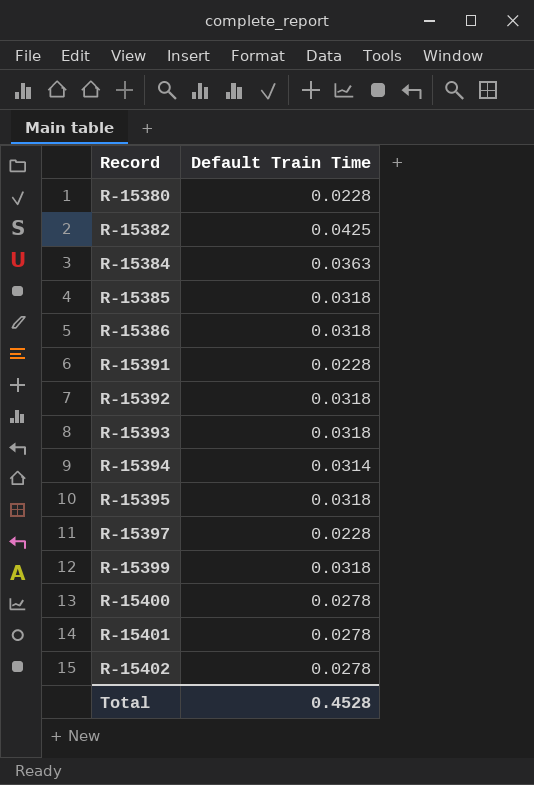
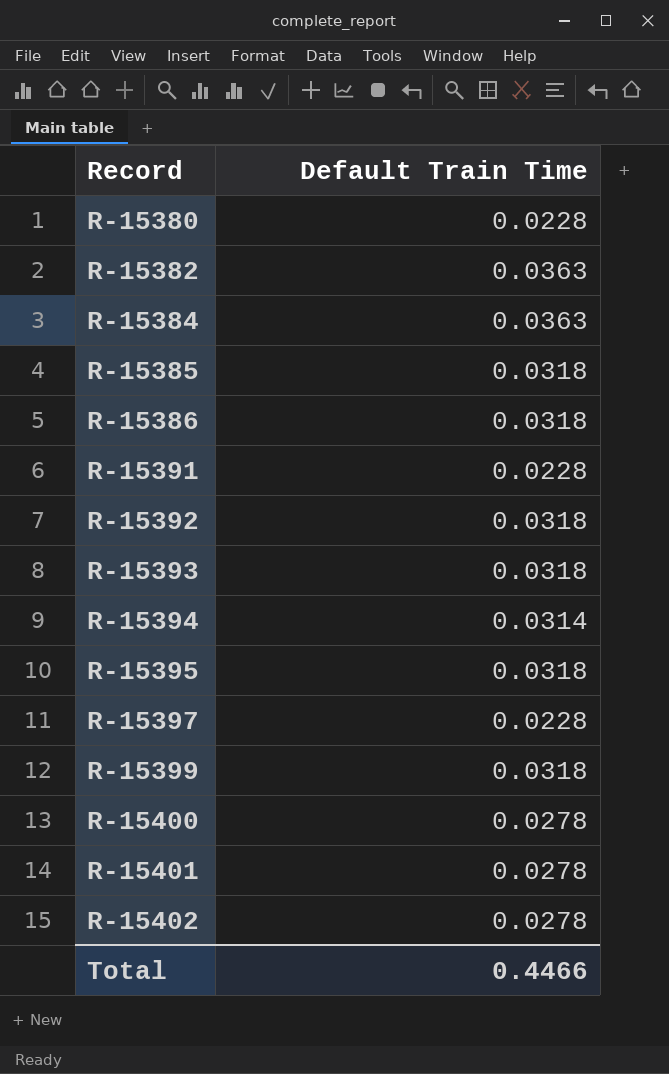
R-15382 | Default Train Time: 0.0425 -> 0.0363
Total | Default Train Time: 0.4528 -> 0.4466

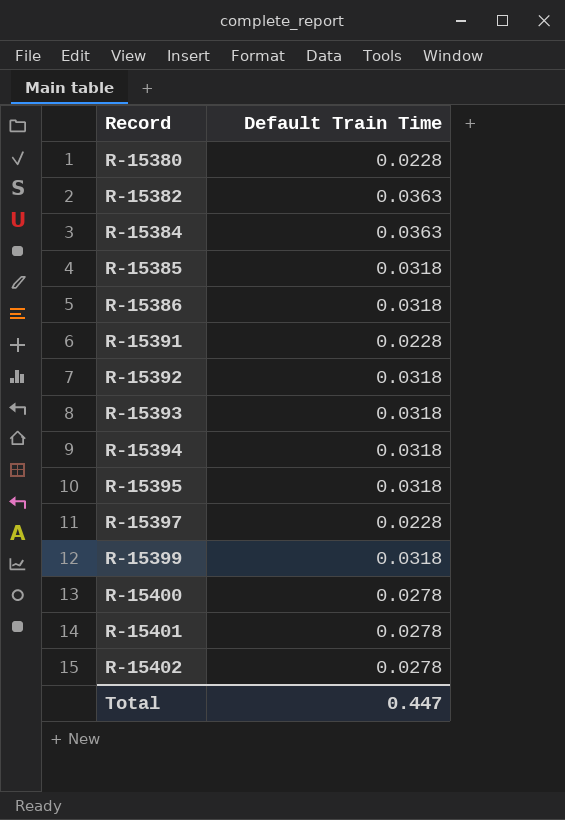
R-15394 | Default Train Time: 0.0314 -> 0.0318
Total | Default Train Time: 0.4466 -> 0.447

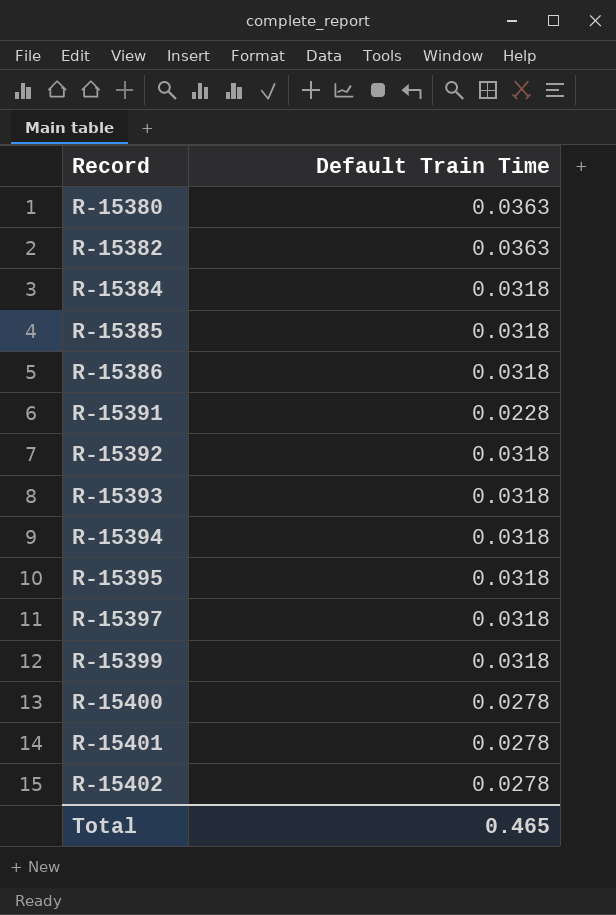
R-15380 | Default Train Time: 0.0228 -> 0.0363
R-15384 | Default Train Time: 0.0363 -> 0.0318
R-15397 | Default Train Time: 0.0228 -> 0.0318
Total | Default Train Time: 0.447 -> 0.465

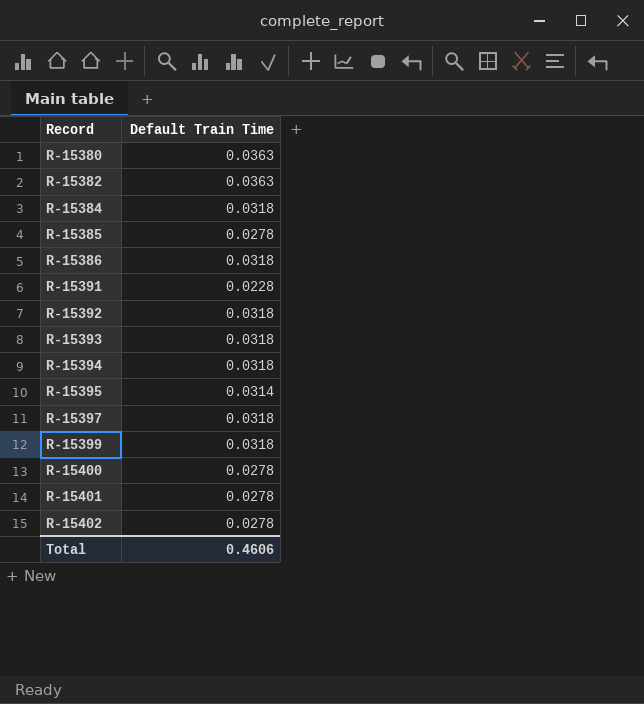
R-15385 | Default Train Time: 0.0318 -> 0.0278
R-15395 | Default Train Time: 0.0318 -> 0.0314
Total | Default Train Time: 0.465 -> 0.4606

